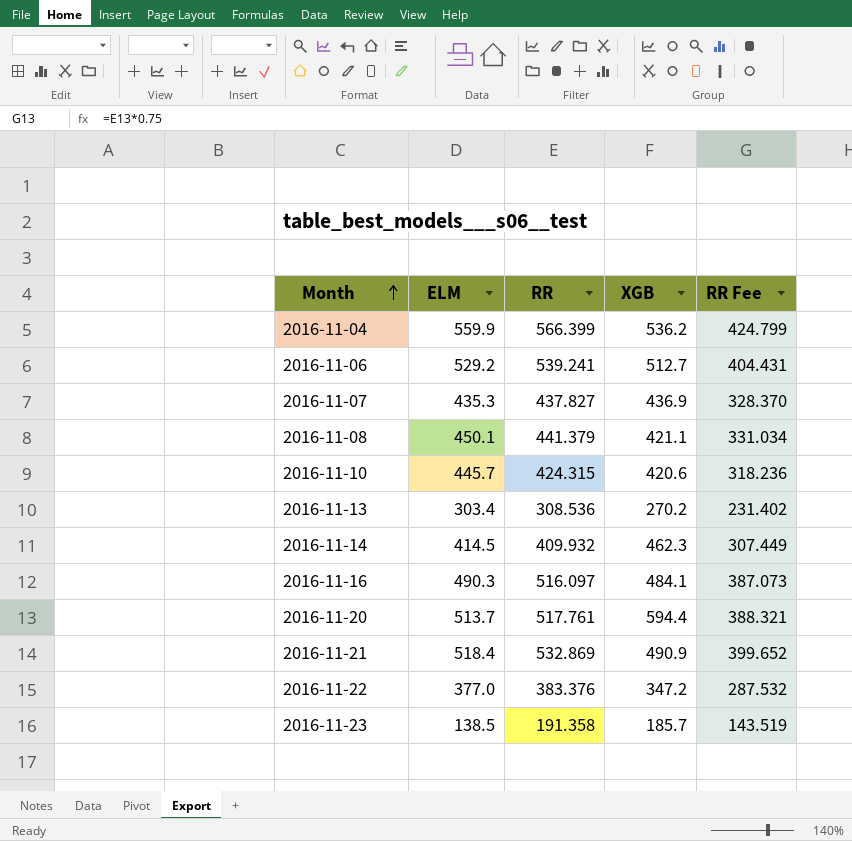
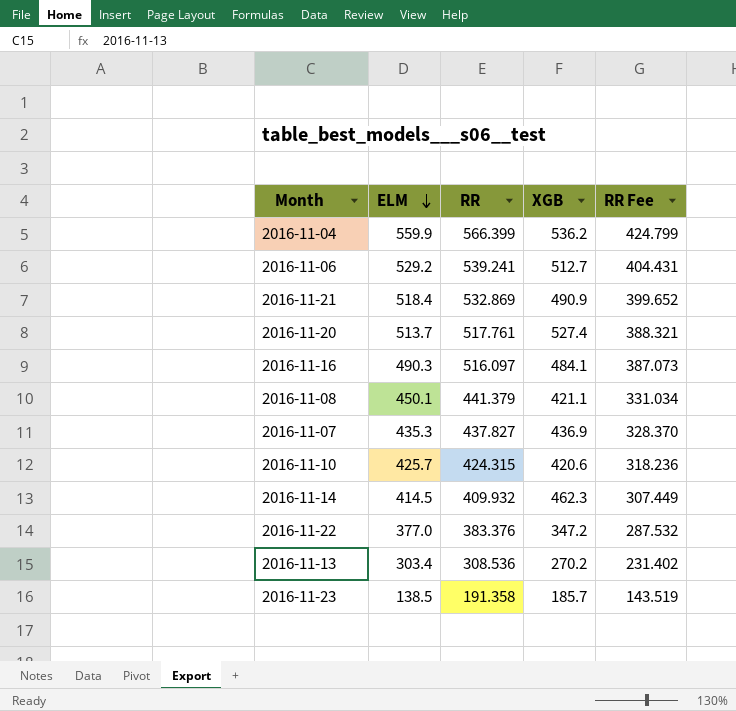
row order: Month ascending -> ELM descending
2016-11-20 | XGB: 594.4 -> 527.4
2016-11-10 | ELM: 445.7 -> 425.7

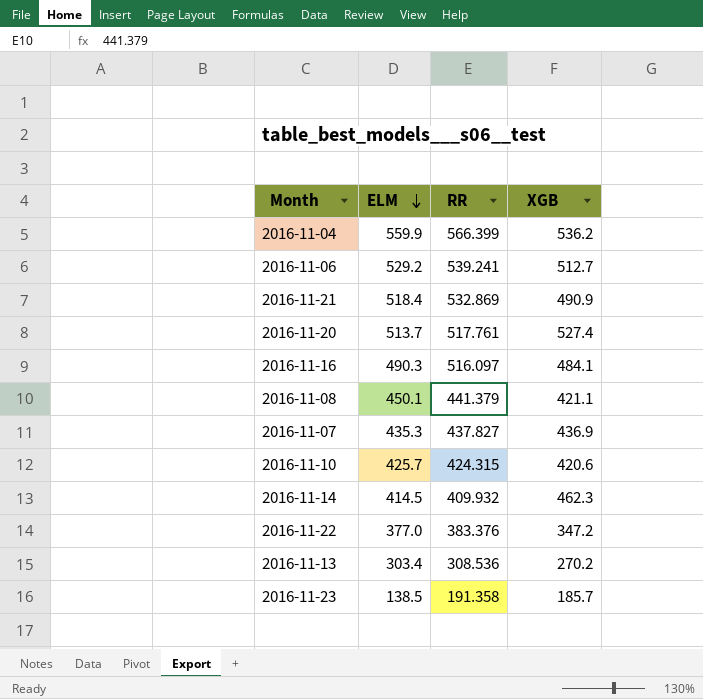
column RR Fee | formula: [RR] * 0.75 -> none

